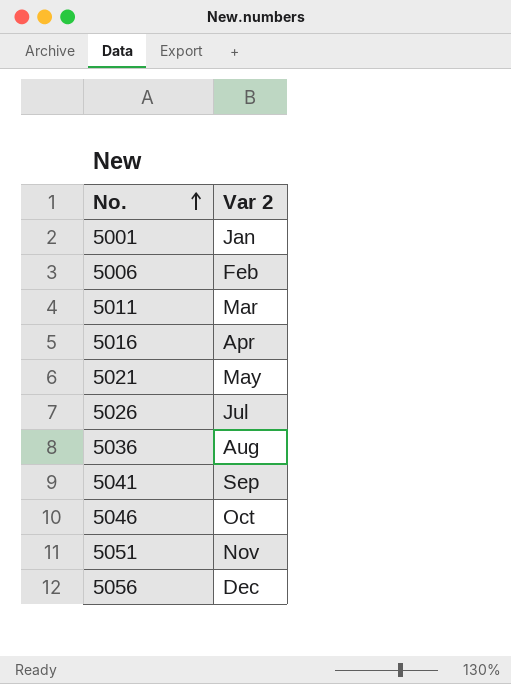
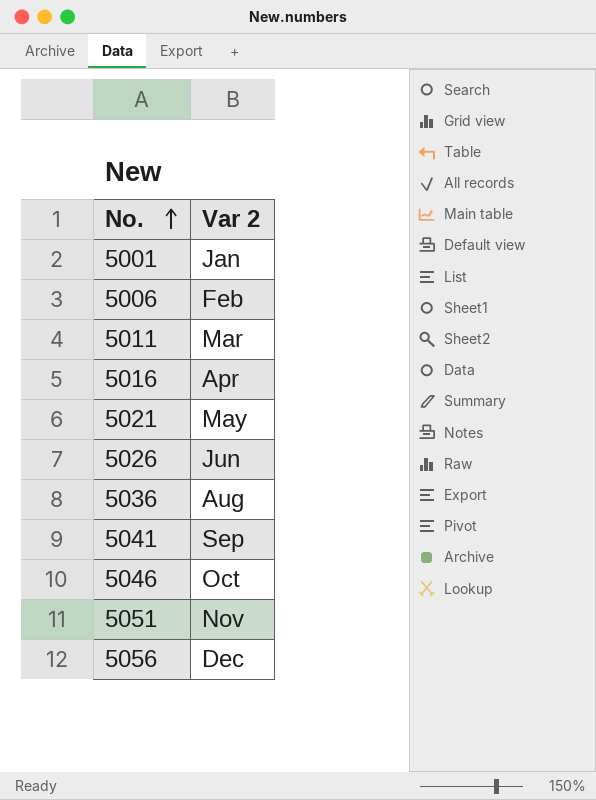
5026 | Var 2: Jul -> Jun

